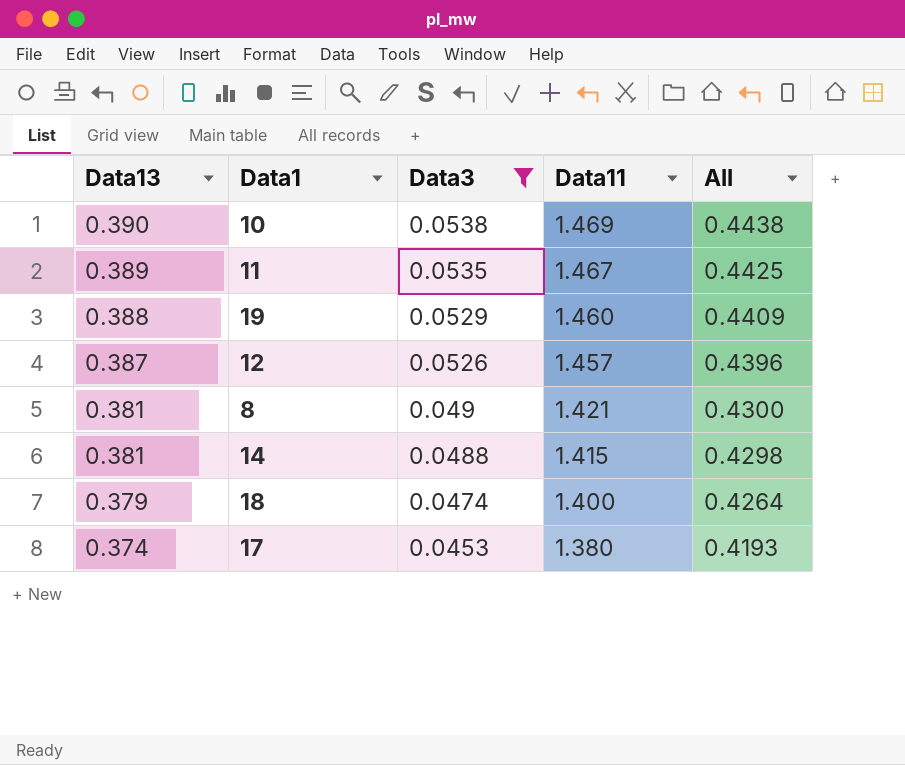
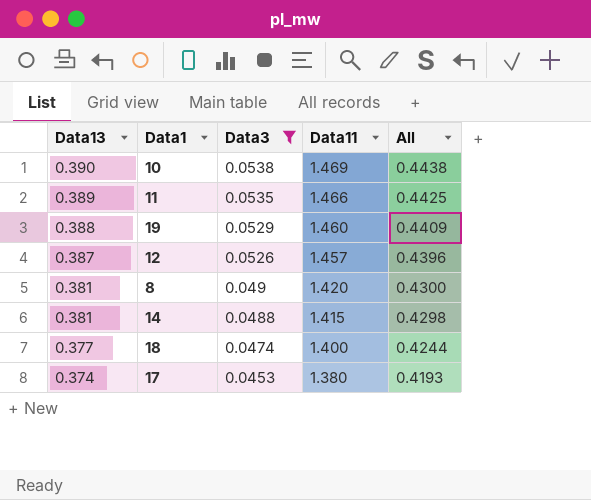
11 | Data11: 1.467 -> 1.466
8 | Data11: 1.421 -> 1.420
18 | Data13: 0.379 -> 0.377
18 | All: 0.4264 -> 0.4244

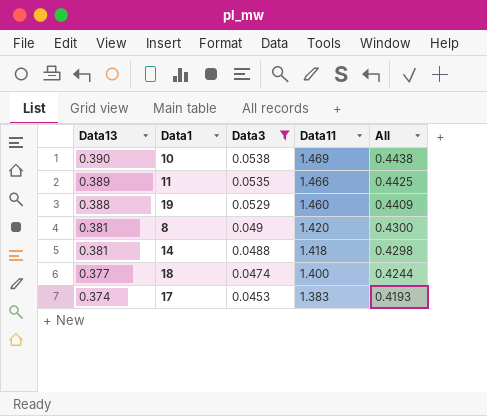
row 12: 0.387 | 0.0526 | 1.457 | 0.4396 -> none
14 | Data11: 1.415 -> 1.418
17 | Data11: 1.380 -> 1.383

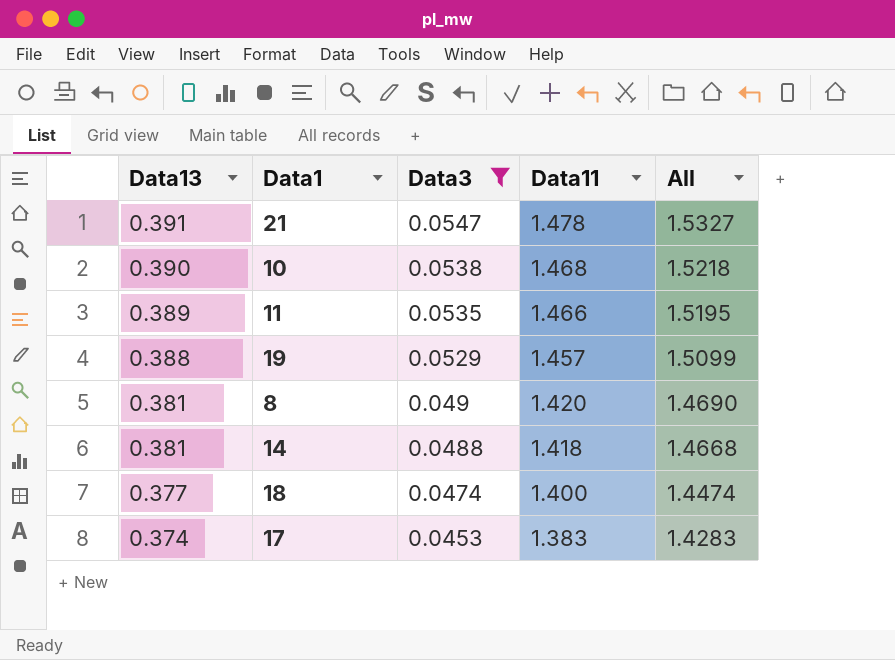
column All | formula: [Data13] + [Data3] -> [Data3] + [Data11]
row 21: none -> 0.391 | 0.0547 | 1.478 | 1.5327
10 | Data11: 1.469 -> 1.468
19 | Data11: 1.460 -> 1.457

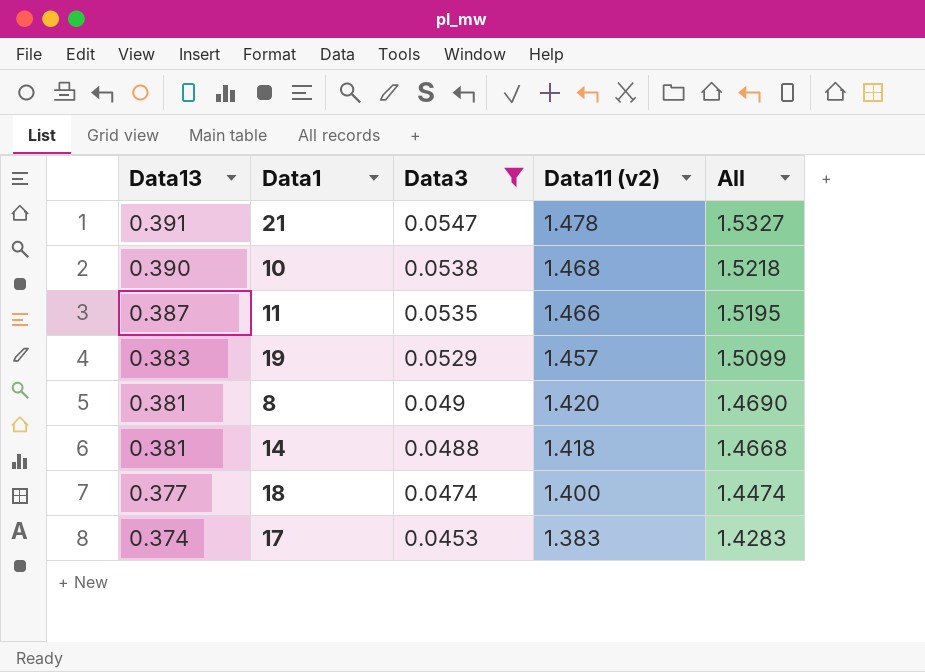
column name: Data11 -> Data11 (v2)
11 | Data13: 0.389 -> 0.387
19 | Data13: 0.388 -> 0.383

